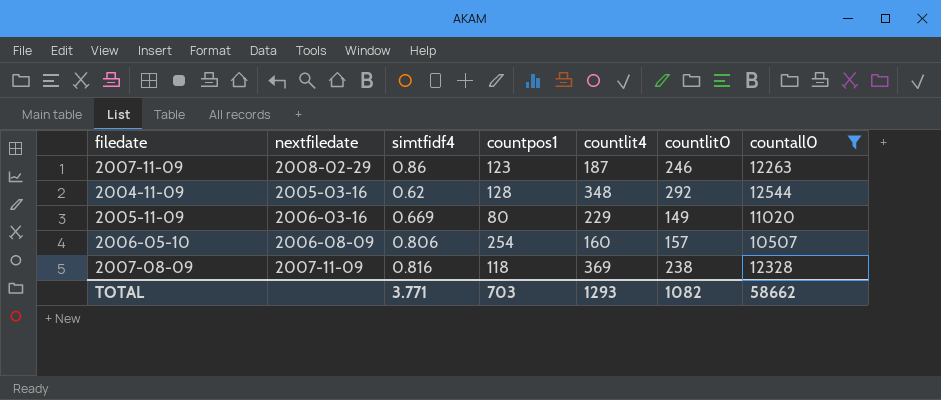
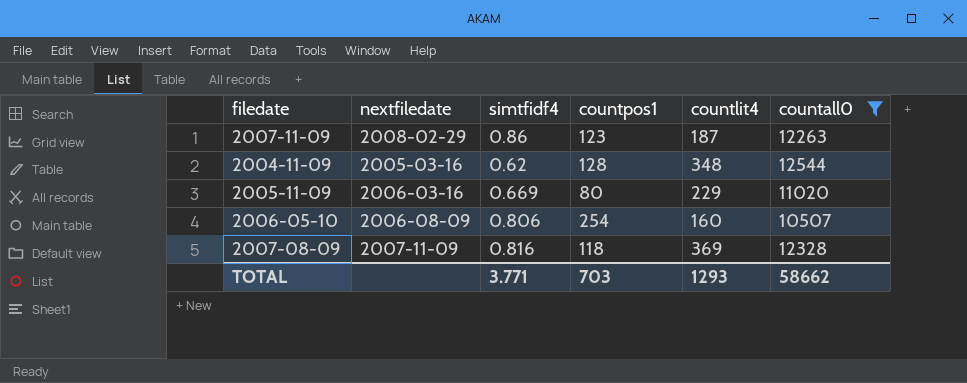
column countlit0 | position: 6 -> none

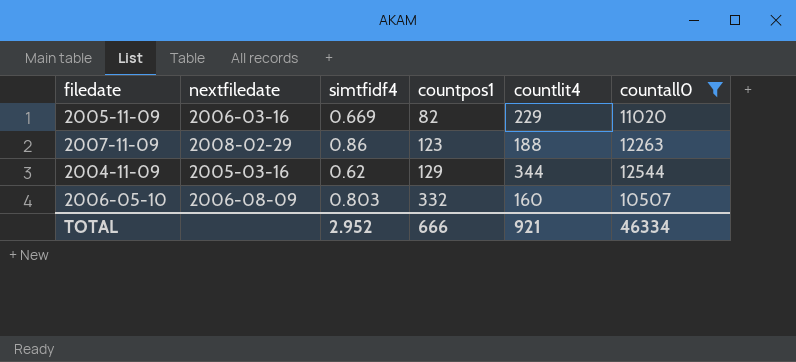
row order: none -> countpos1 ascending
row 2007-08-09: 2007-11-09 | 0.816 | 118 | 369 | 12328 -> none
2005-11-09 | countpos1: 80 -> 82
2007-11-09 | countlit4: 187 -> 188
2004-11-09 | countpos1: 128 -> 129
2004-11-09 | countlit4: 348 -> 344
2006-05-10 | simtfidf4: 0.806 -> 0.803
2006-05-10 | countpos1: 254 -> 332
TOTAL | simtfidf4: 3.771 -> 2.952
TOTAL | countpos1: 703 -> 666
TOTAL | countlit4: 1293 -> 921
TOTAL | countall0: 58662 -> 46334

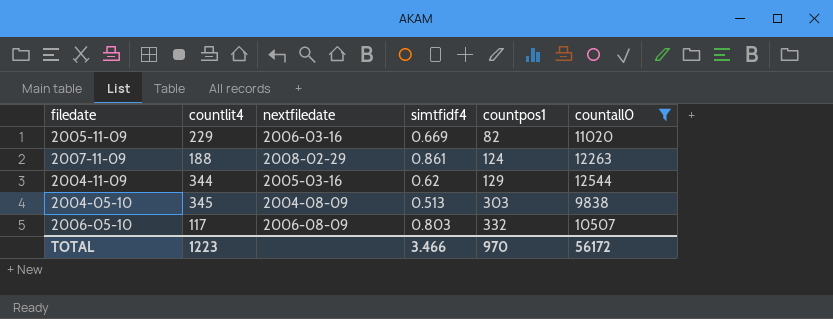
column countlit4 | position: 5 -> 2
2007-11-09 | simtfidf4: 0.86 -> 0.861
2007-11-09 | countpos1: 123 -> 124
row 2004-05-10: none -> 345 | 2004-08-09 | 0.513 | 303 | 9838
2006-05-10 | countlit4: 160 -> 117
TOTAL | countlit4: 921 -> 1223
TOTAL | simtfidf4: 2.952 -> 3.466
TOTAL | countpos1: 666 -> 970
TOTAL | countall0: 46334 -> 56172

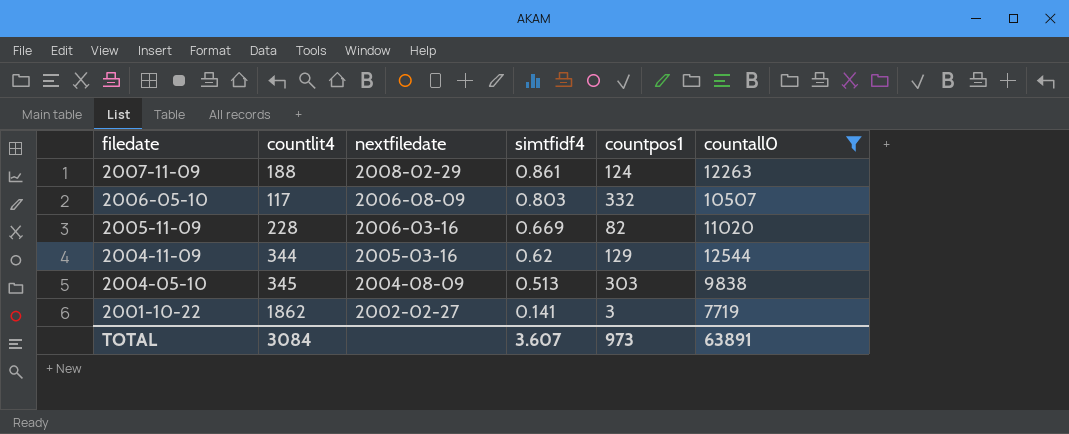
row order: countpos1 ascending -> filedate descending
2005-11-09 | countlit4: 229 -> 228
row 2001-10-22: none -> 1862 | 2002-02-27 | 0.141 | 3 | 7719
TOTAL | countlit4: 1223 -> 3084
TOTAL | simtfidf4: 3.466 -> 3.607
TOTAL | countpos1: 970 -> 973
TOTAL | countall0: 56172 -> 63891

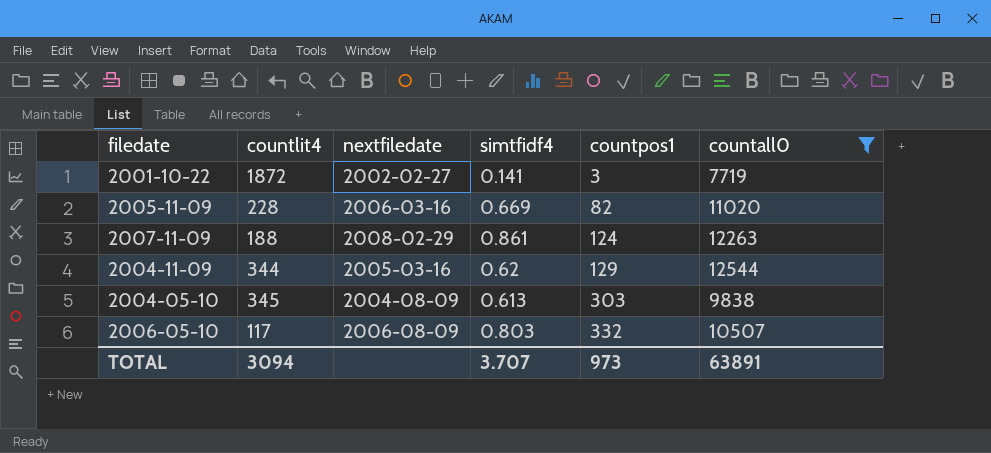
row order: filedate descending -> countpos1 ascending
2001-10-22 | countlit4: 1862 -> 1872
2004-05-10 | simtfidf4: 0.513 -> 0.613
TOTAL | countlit4: 3084 -> 3094
TOTAL | simtfidf4: 3.607 -> 3.707

